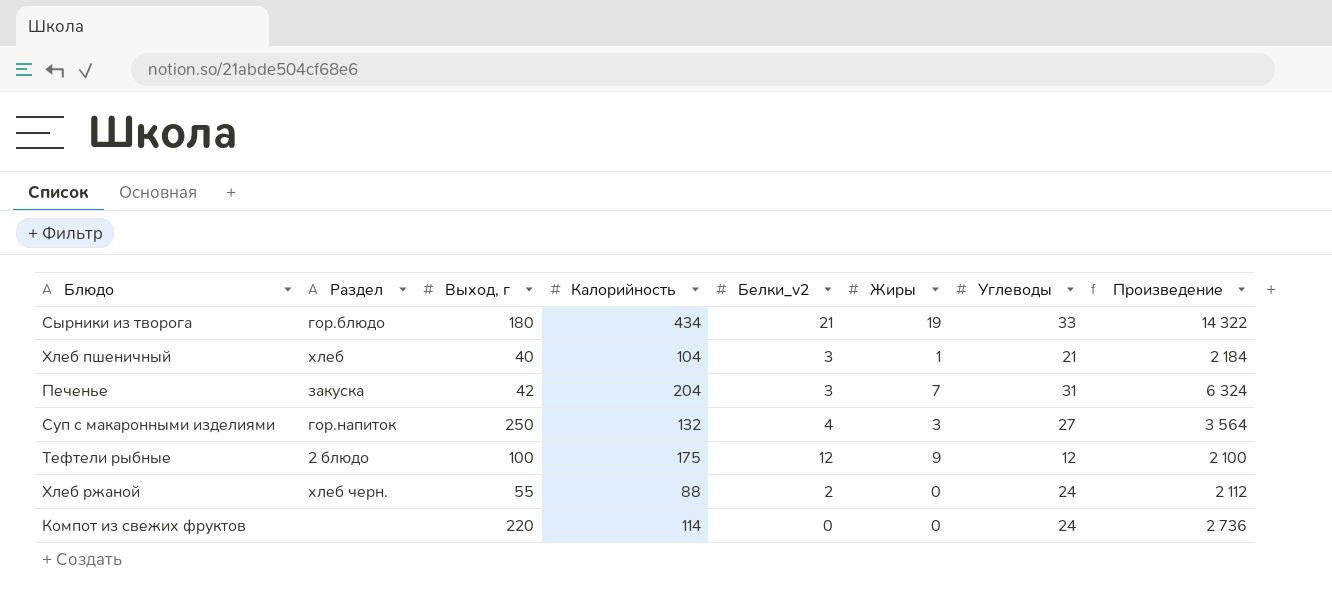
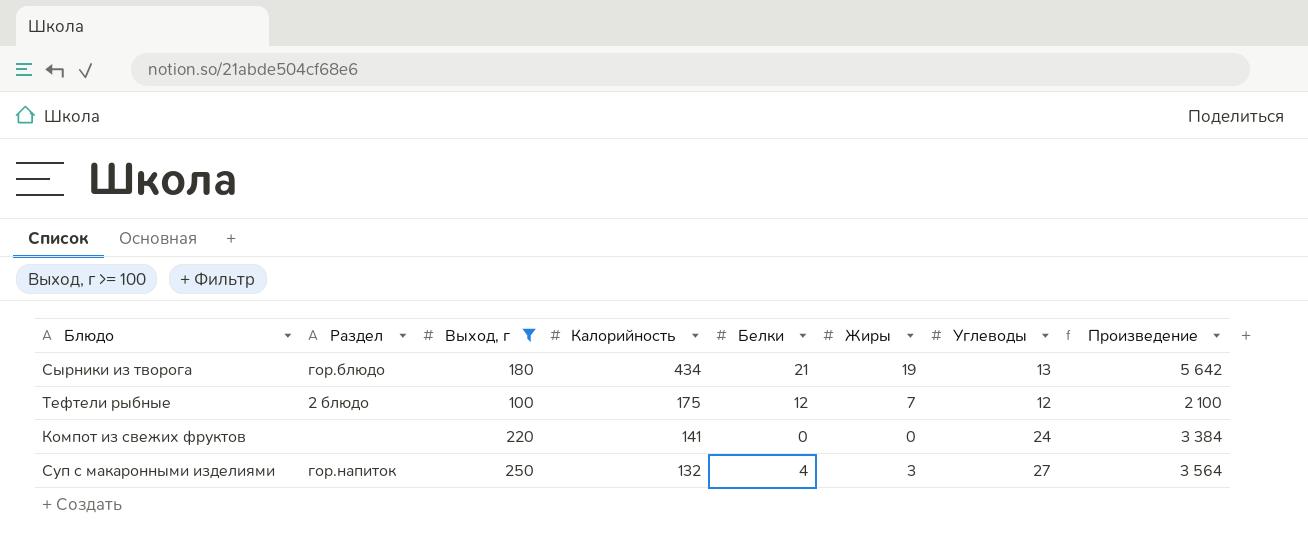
filter: none -> Выход, г >= 100
row order: none -> Калорийность descending
column name: Белки_v2 -> Белки
Сырники из творога | Углеводы: 33 -> 13
Сырники из творога | Произведение: 14 322 -> 5 642
Тефтели рыбные | Жиры: 9 -> 7
Компот из свежих фруктов | Калорийность: 114 -> 141
Компот из свежих фруктов | Произведение: 2 736 -> 3 384

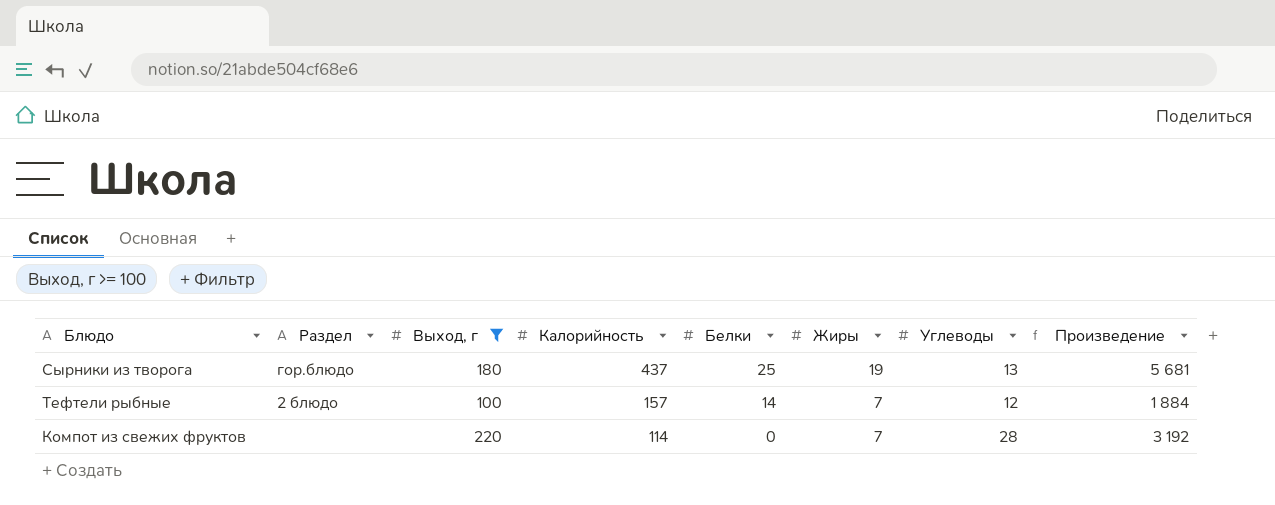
row Суп с макаронными изделиями: гор.напиток | 250 | 132 | 4 | 3 | 27 | 3 564 -> none
Сырники из творога | Калорийность: 434 -> 437
Сырники из творога | Белки: 21 -> 25
Сырники из творога | Произведение: 5 642 -> 5 681
Тефтели рыбные | Калорийность: 175 -> 157
Тефтели рыбные | Белки: 12 -> 14
Тефтели рыбные | Произведение: 2 100 -> 1 884
Компот из свежих фруктов | Калорийность: 141 -> 114
Компот из свежих фруктов | Жиры: 0 -> 7
Компот из свежих фруктов | Углеводы: 24 -> 28
Компот из свежих фруктов | Произведение: 3 384 -> 3 192

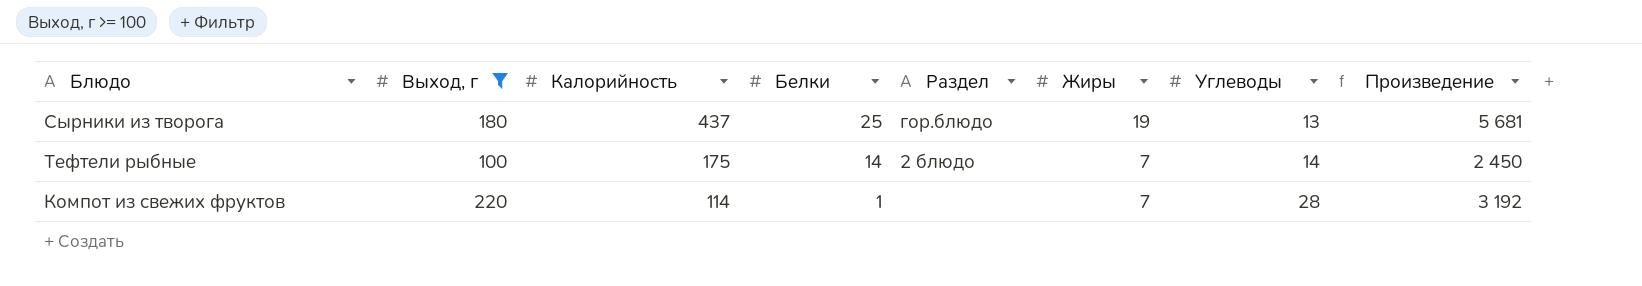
column Раздел | position: 2 -> 5
Тефтели рыбные | Калорийность: 157 -> 175
Тефтели рыбные | Углеводы: 12 -> 14
Тефтели рыбные | Произведение: 1 884 -> 2 450
Компот из свежих фруктов | Белки: 0 -> 1

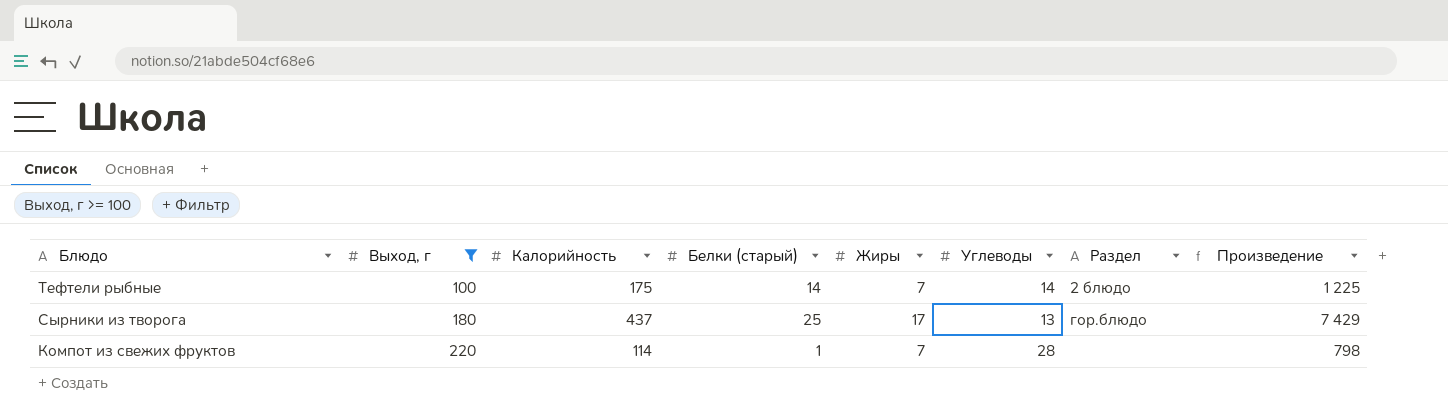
row order: Калорийность descending -> Блюдо descending
column name: Белки -> Белки (старый)
column Раздел | position: 5 -> 7
column Произведение | formula: [Калорийность] * [Углеводы] -> [Калорийность] * [Жиры]
Сырники из творога | Жиры: 19 -> 17

